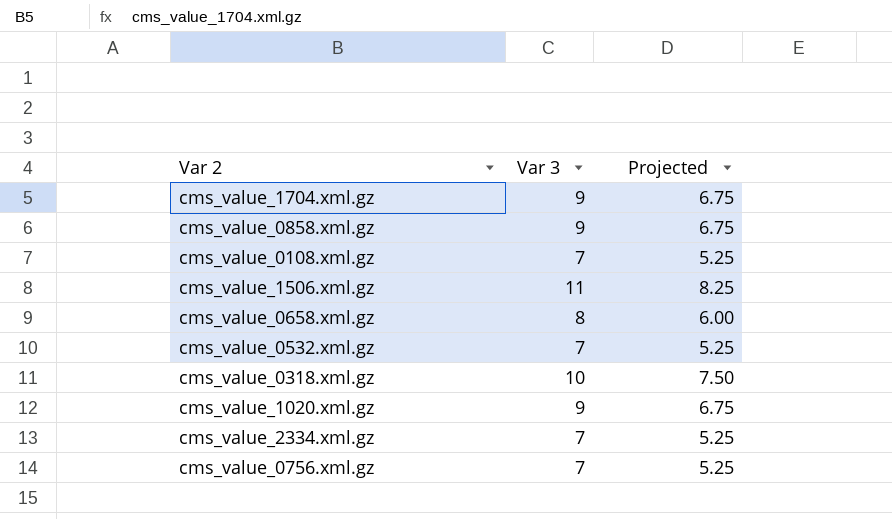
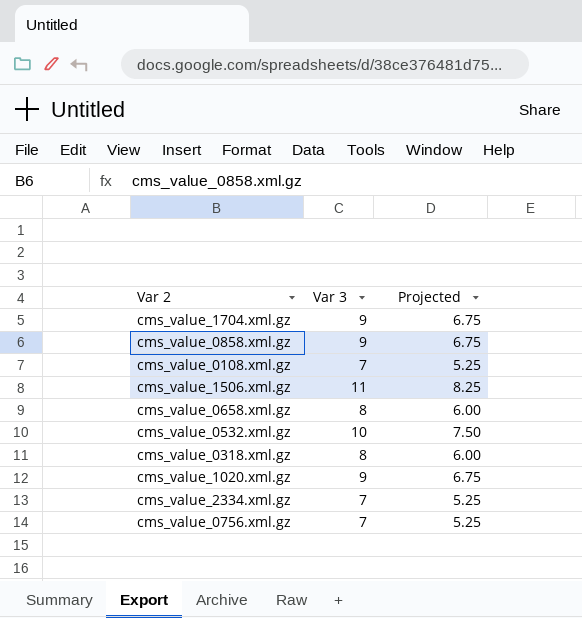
cms_value_0532.xml.gz | Var 3: 7 -> 10
cms_value_0532.xml.gz | Projected: 5.25 -> 7.50
cms_value_0318.xml.gz | Var 3: 10 -> 8
cms_value_0318.xml.gz | Projected: 7.50 -> 6.00

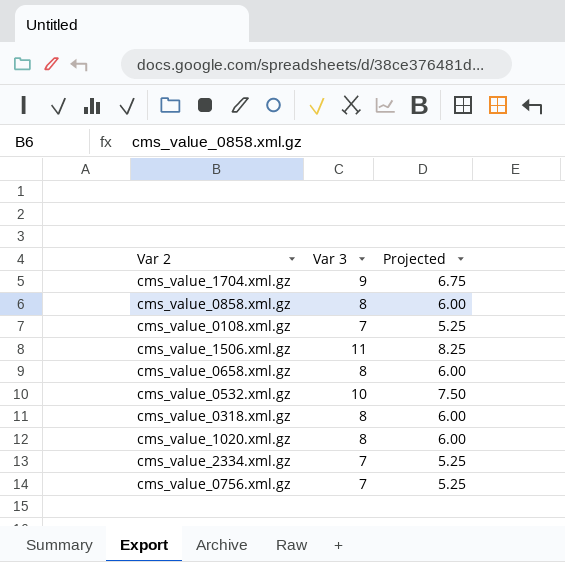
cms_value_0858.xml.gz | Var 3: 9 -> 8
cms_value_0858.xml.gz | Projected: 6.75 -> 6.00
cms_value_1020.xml.gz | Var 3: 9 -> 8
cms_value_1020.xml.gz | Projected: 6.75 -> 6.00

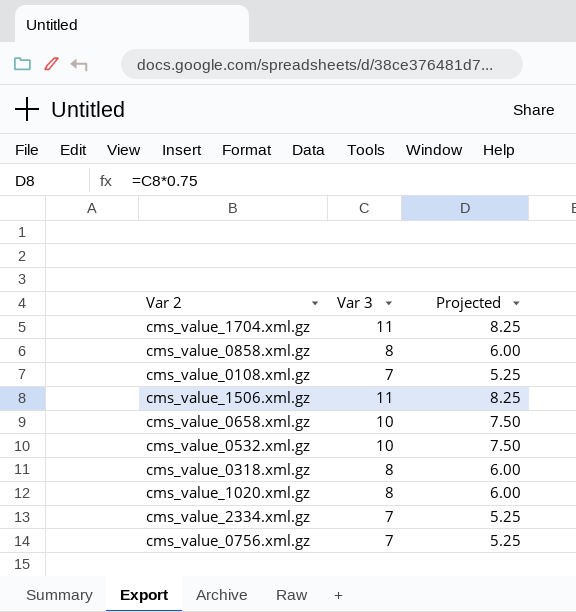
cms_value_1704.xml.gz | Var 3: 9 -> 11
cms_value_1704.xml.gz | Projected: 6.75 -> 8.25
cms_value_0658.xml.gz | Var 3: 8 -> 10
cms_value_0658.xml.gz | Projected: 6.00 -> 7.50

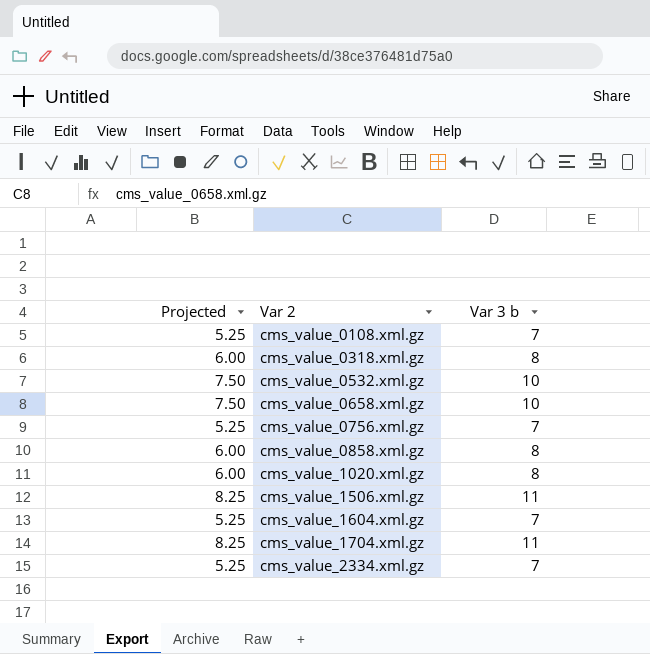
row order: none -> Var 2 ascending
column Projected | position: 3 -> 1
column name: Var 3 -> Var 3 b
row cms_value_1604.xml.gz: none -> 5.25 | 7

